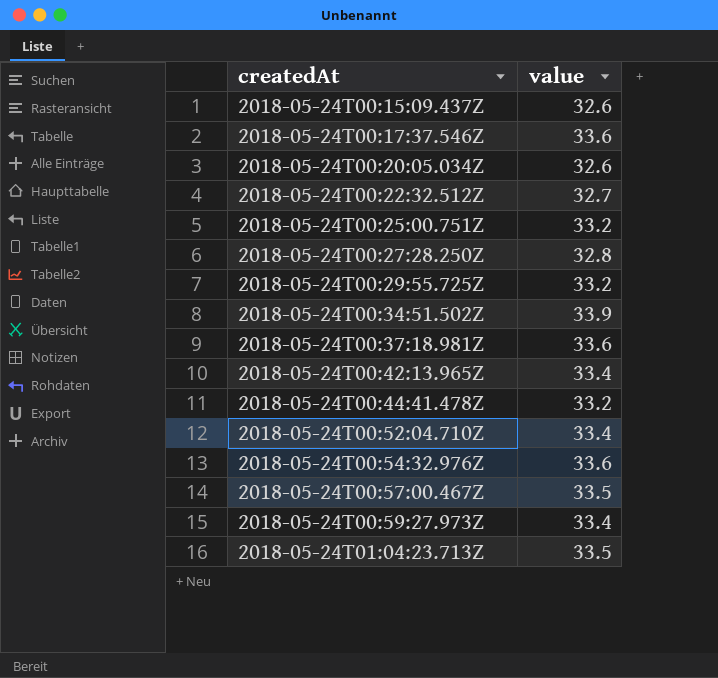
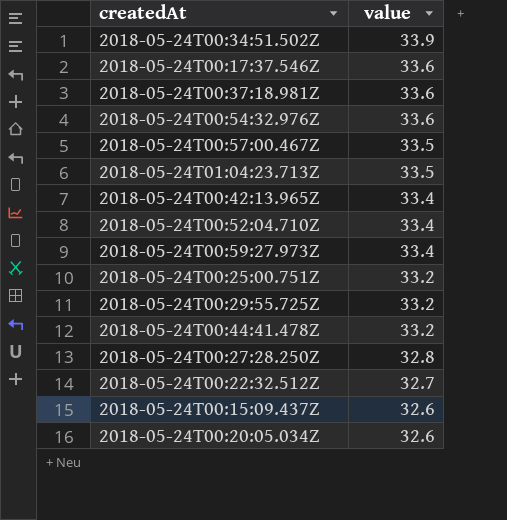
row order: createdAt ascending -> value descending

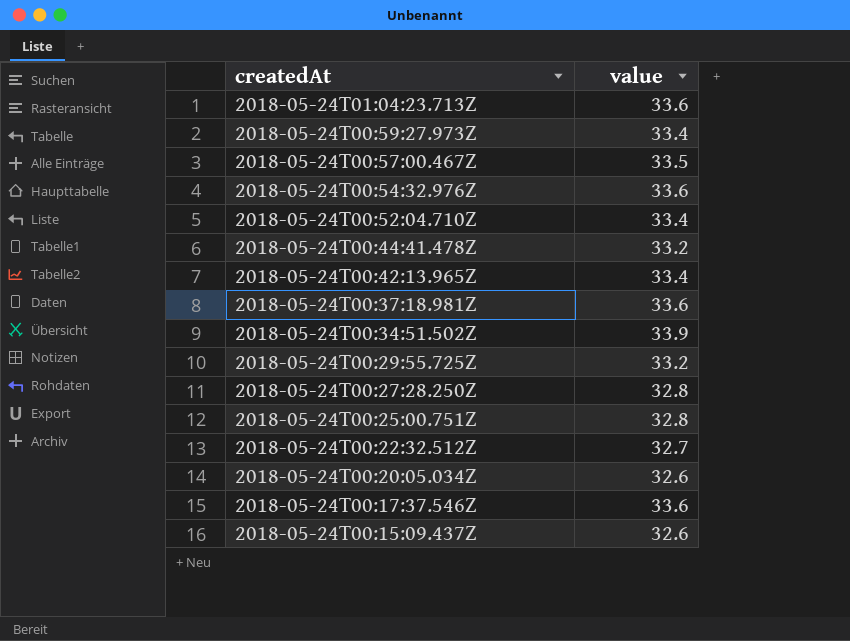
row order: value descending -> createdAt descending
2018-05-24T01:04:23.713Z | value: 33.5 -> 33.6
2018-05-24T00:25:00.751Z | value: 33.2 -> 32.8

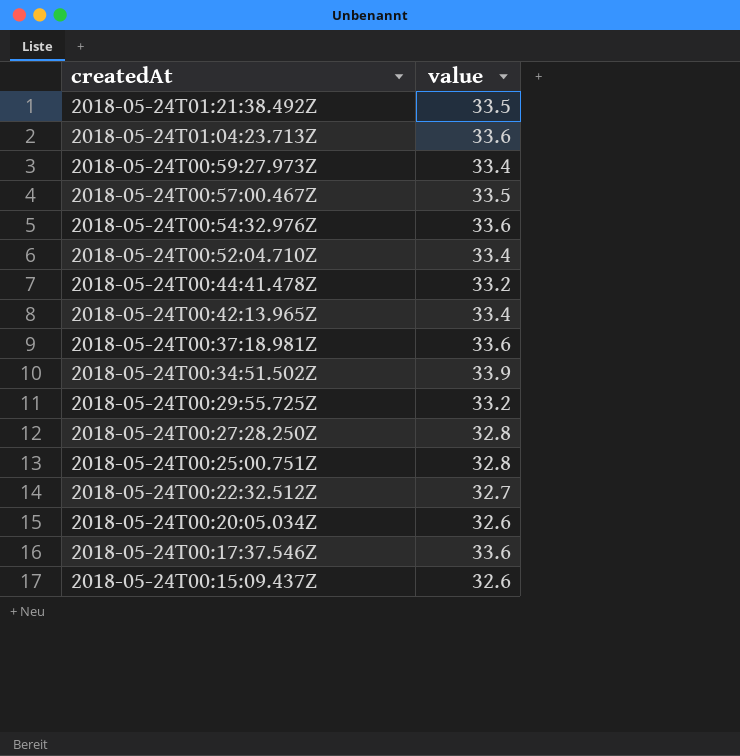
row 2018-05-24T01:21:38.492Z: none -> 33.5

